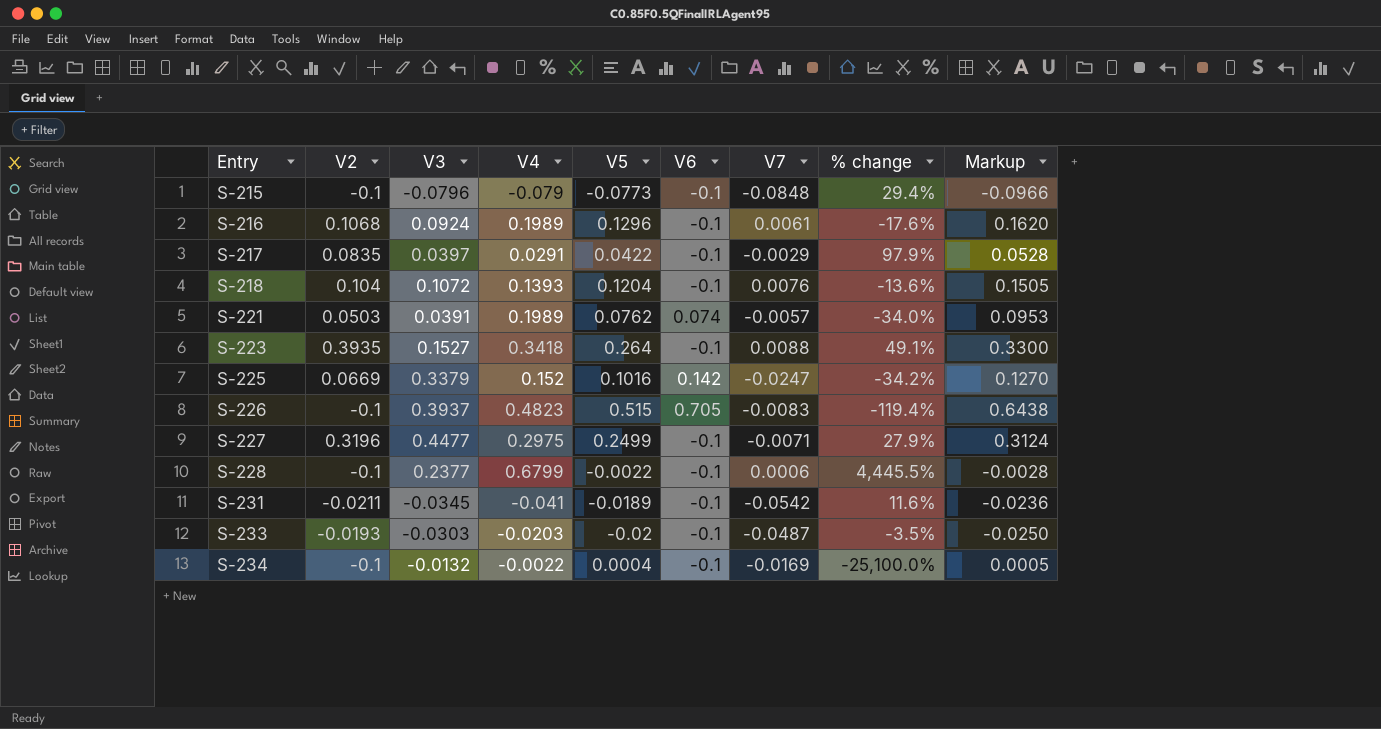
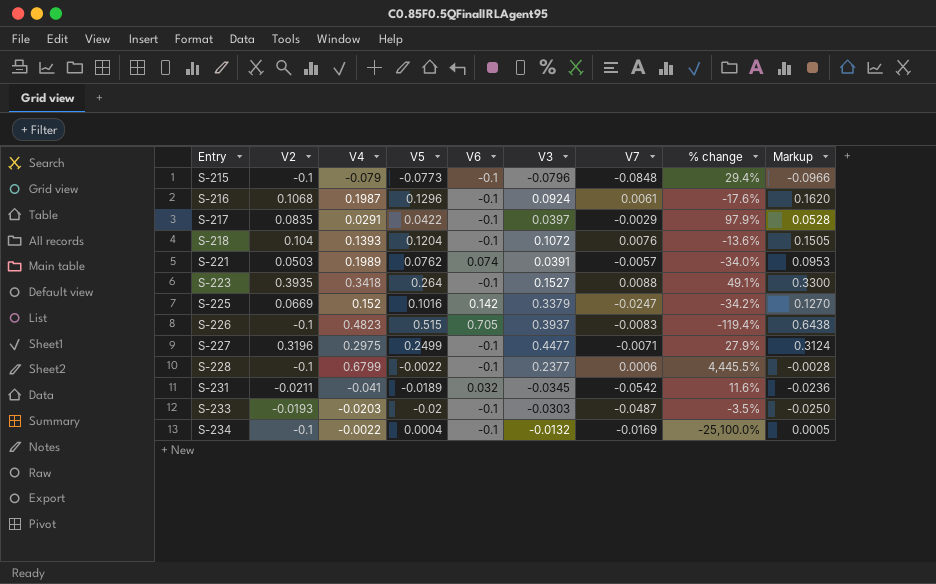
column V3 | position: 3 -> 6
S-216 | V4: 0.1989 -> 0.1987
S-231 | V6: -0.1 -> 0.032

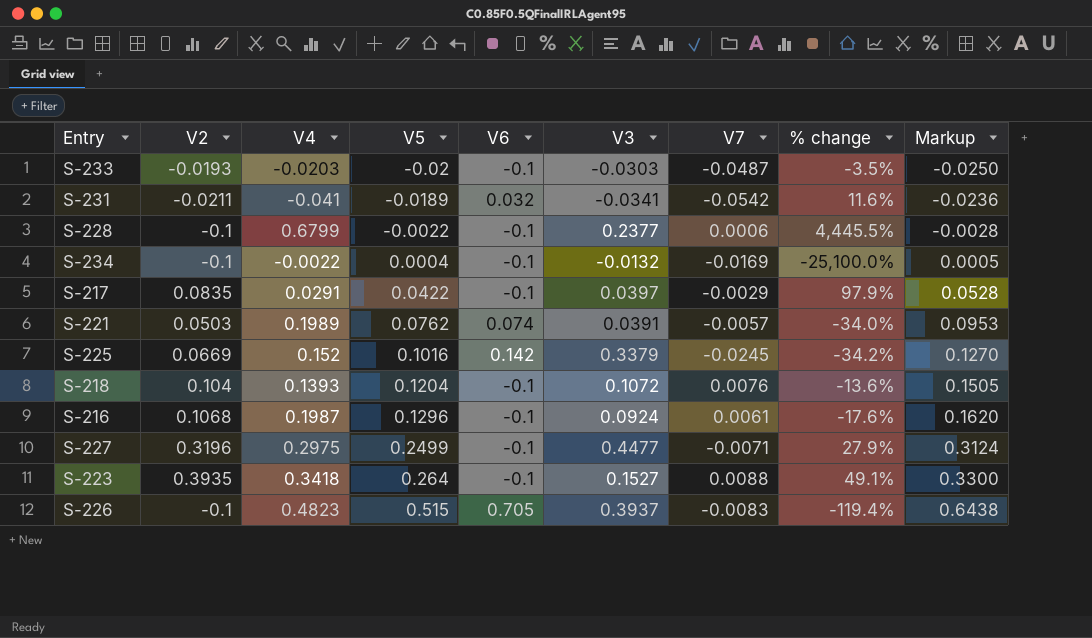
row order: Entry ascending -> V5 ascending
row S-215: -0.1 | -0.079 | -0.0773 | -0.1 | -0.0796 | -0.0848 | 29.4% | -0.0966 -> none
S-231 | V3: -0.0345 -> -0.0341
S-225 | V7: -0.0247 -> -0.0245

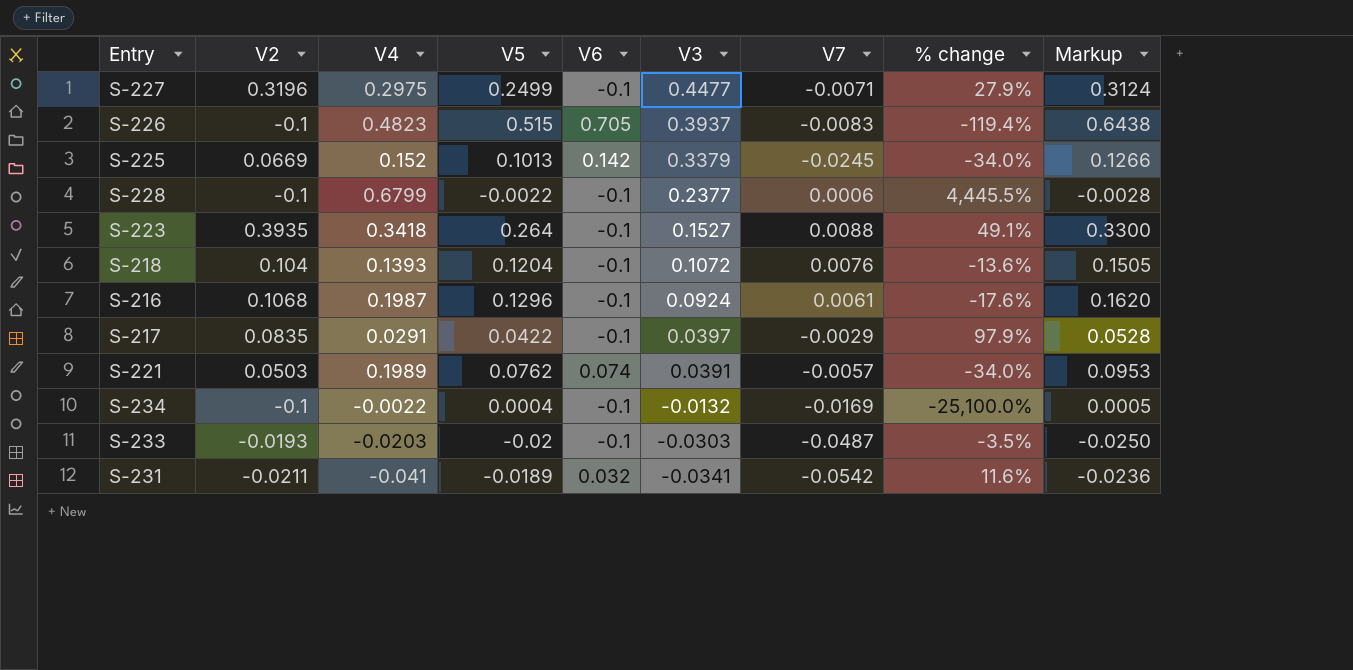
row order: V5 ascending -> V3 descending
S-225 | V5: 0.1016 -> 0.1013
S-225 | % change: -34.2% -> -34.0%
S-225 | Markup: 0.1270 -> 0.1266

